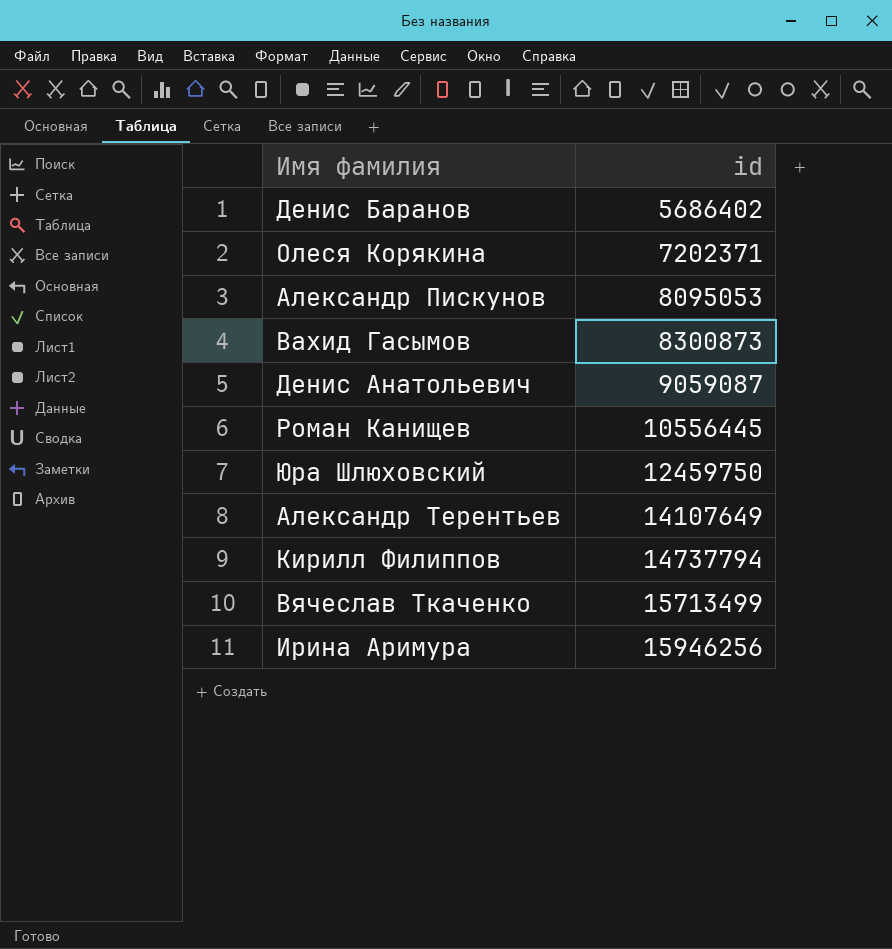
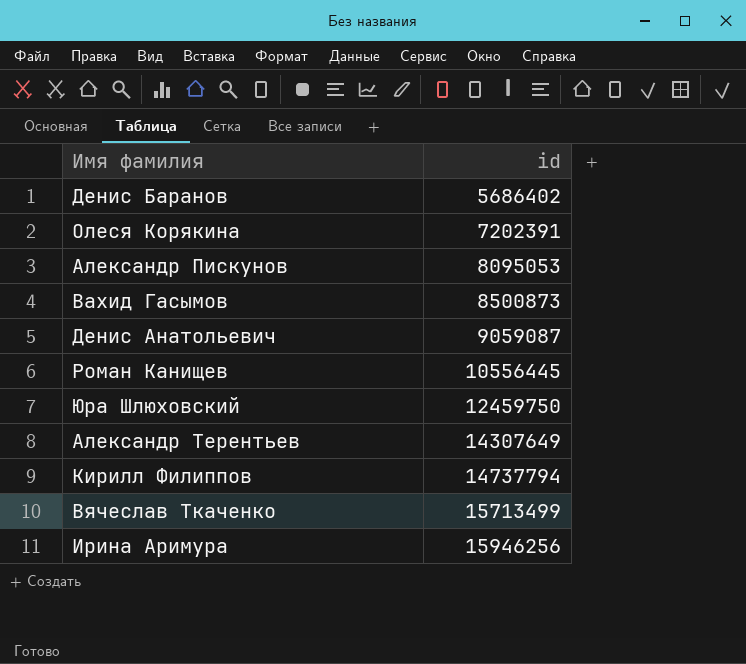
Олеся Корякина | id: 7202371 -> 7202391
Вахид Гасымов | id: 8300873 -> 8500873
Александр Терентьев | id: 14107649 -> 14307649

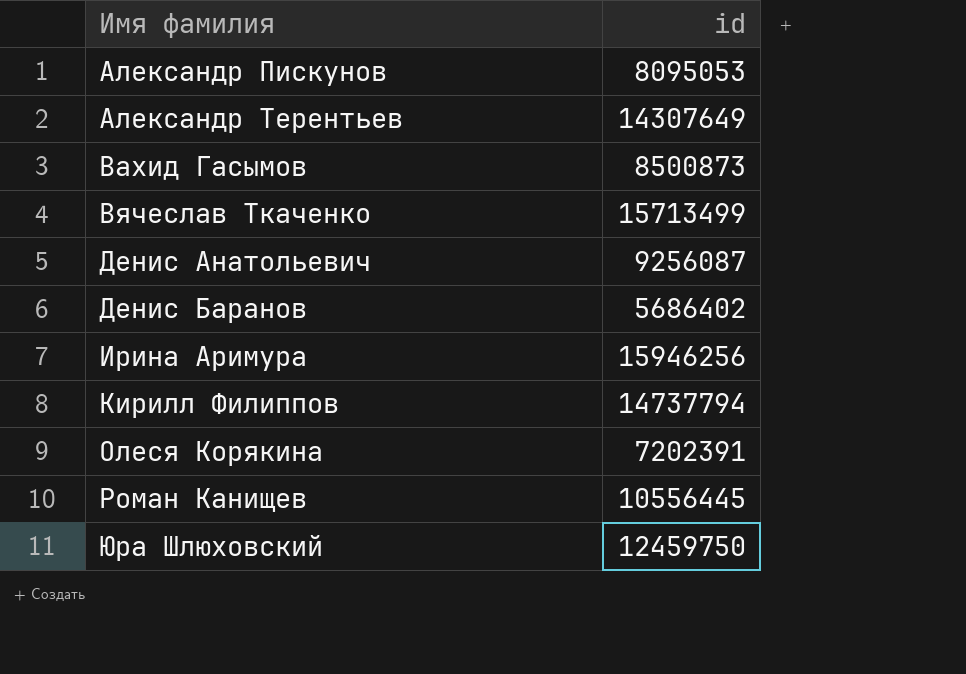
row order: id ascending -> Имя фамилия ascending
Денис Анатольевич | id: 9059087 -> 9256087

